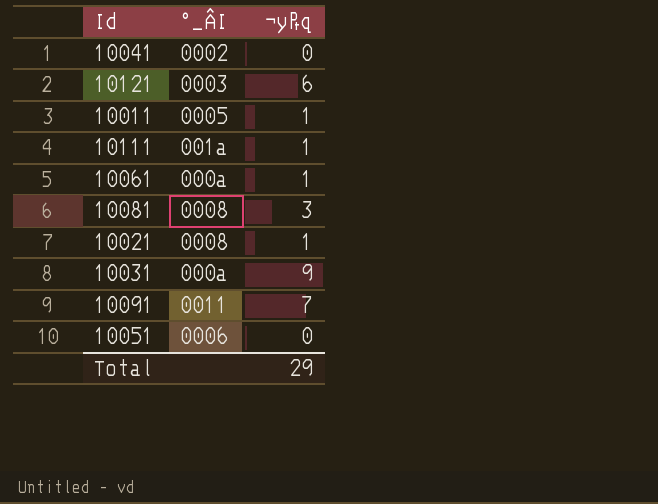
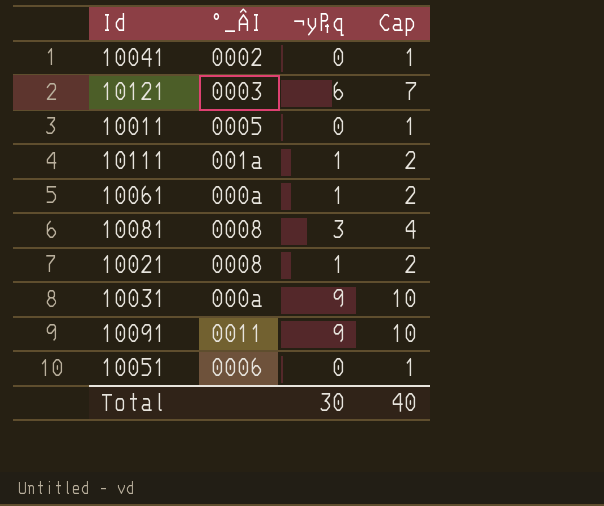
column Cap | formula: none -> [¬y¶q] + 1
10011 | ¬y¶q: 1 -> 0
10091 | ¬y¶q: 7 -> 9
Total | ¬y¶q: 29 -> 30

